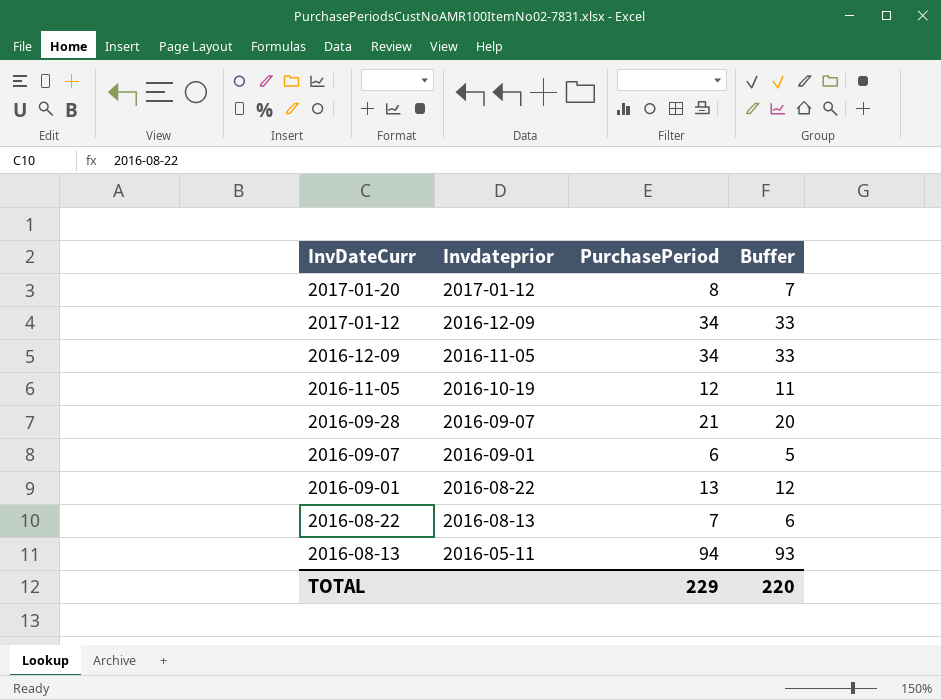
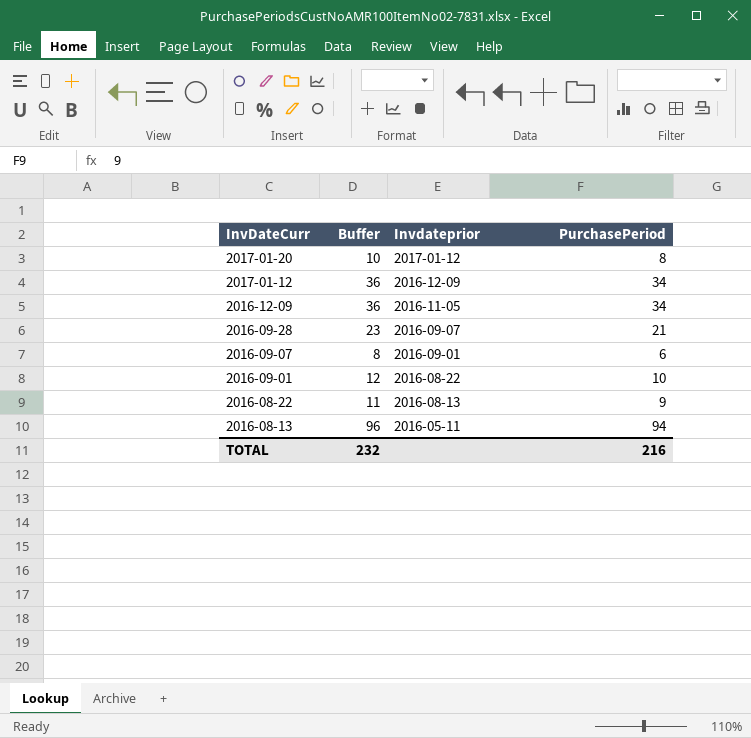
column Buffer | formula: [PurchasePeriod] - 1 -> [PurchasePeriod] + 2
column Buffer | position: 4 -> 2
row 2016-11-05: 2016-10-19 | 12 | 11 -> none
2016-09-01 | PurchasePeriod: 13 -> 10
2016-08-22 | PurchasePeriod: 7 -> 9
TOTAL | Buffer: 220 -> 232
TOTAL | PurchasePeriod: 229 -> 216

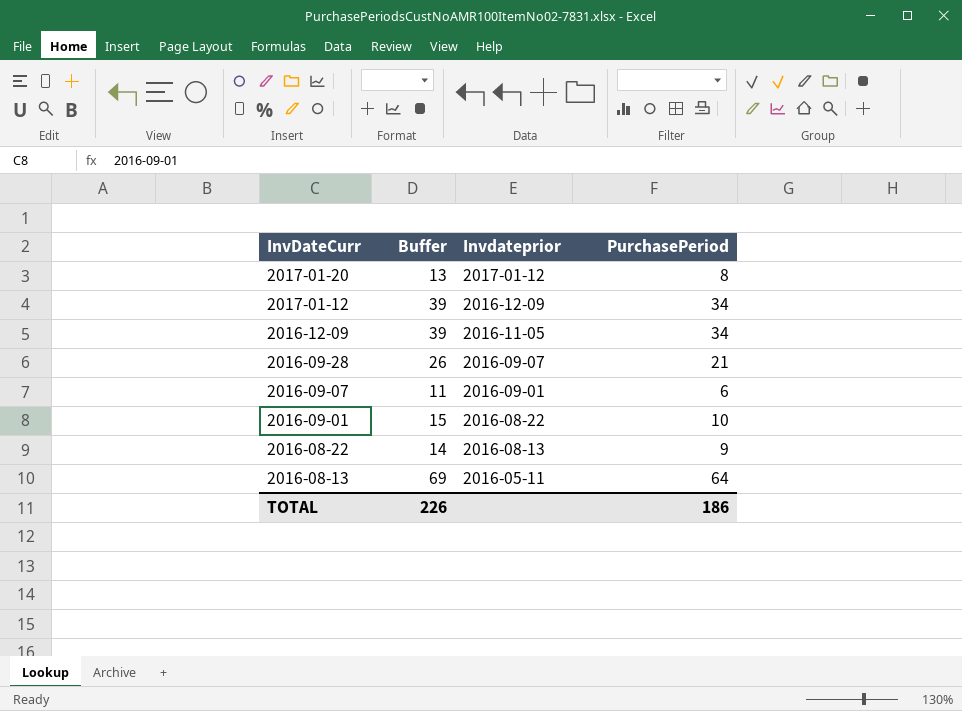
column Buffer | formula: [PurchasePeriod] + 2 -> [PurchasePeriod] + 5
2016-08-13 | PurchasePeriod: 94 -> 64
TOTAL | Buffer: 232 -> 226
TOTAL | PurchasePeriod: 216 -> 186

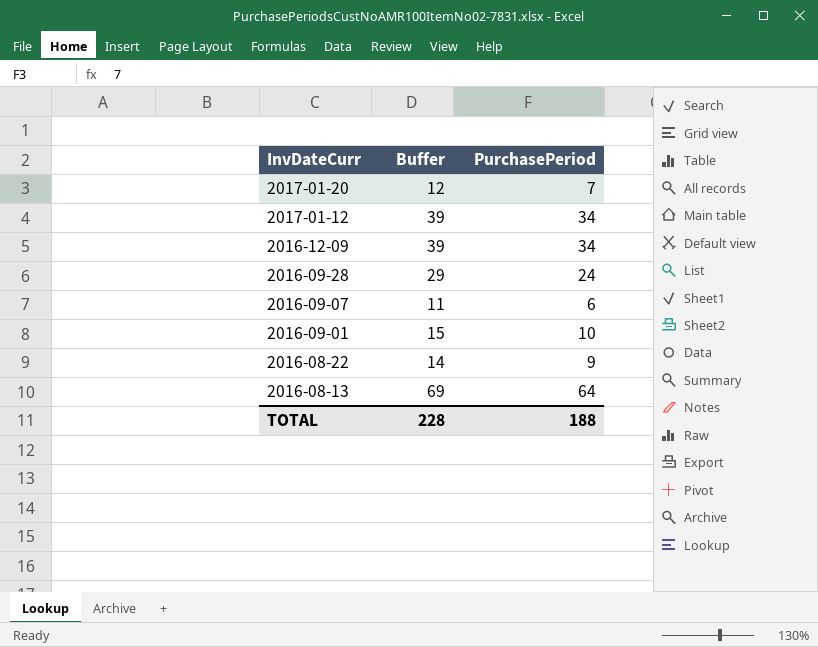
column Invdateprior | position: 3 -> none
2017-01-20 | Buffer: 13 -> 12
2017-01-20 | PurchasePeriod: 8 -> 7
2016-09-28 | Buffer: 26 -> 29
2016-09-28 | PurchasePeriod: 21 -> 24
TOTAL | Buffer: 226 -> 228
TOTAL | PurchasePeriod: 186 -> 188

